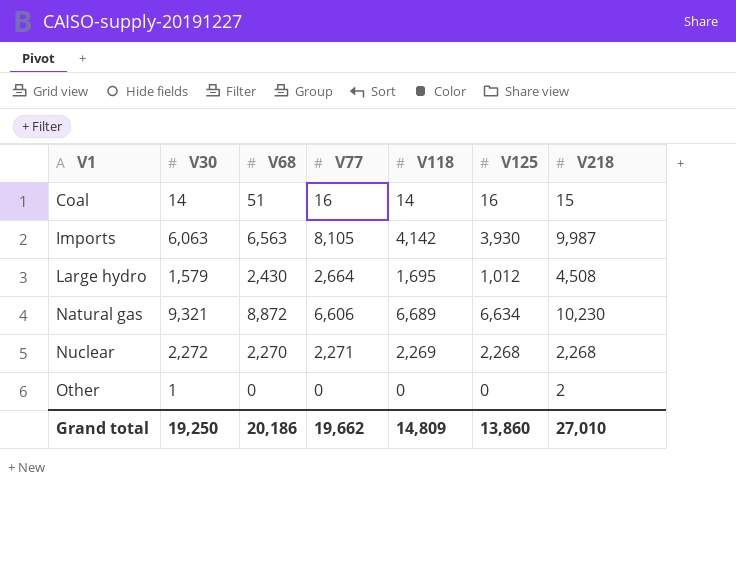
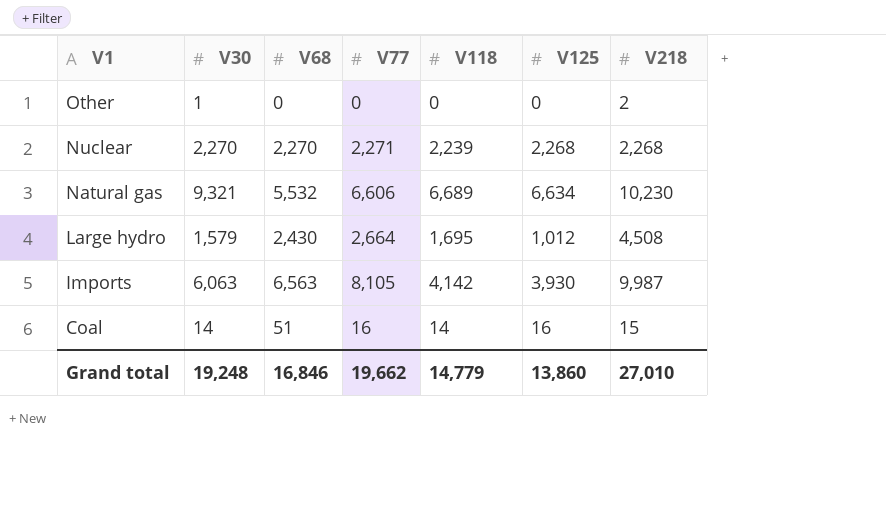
row order: V1 ascending -> V1 descending
Nuclear | V30: 2,272 -> 2,270
Nuclear | V118: 2,269 -> 2,239
Natural gas | V68: 8,872 -> 5,532
Grand total | V30: 19,250 -> 19,248
Grand total | V68: 20,186 -> 16,846
Grand total | V118: 14,809 -> 14,779

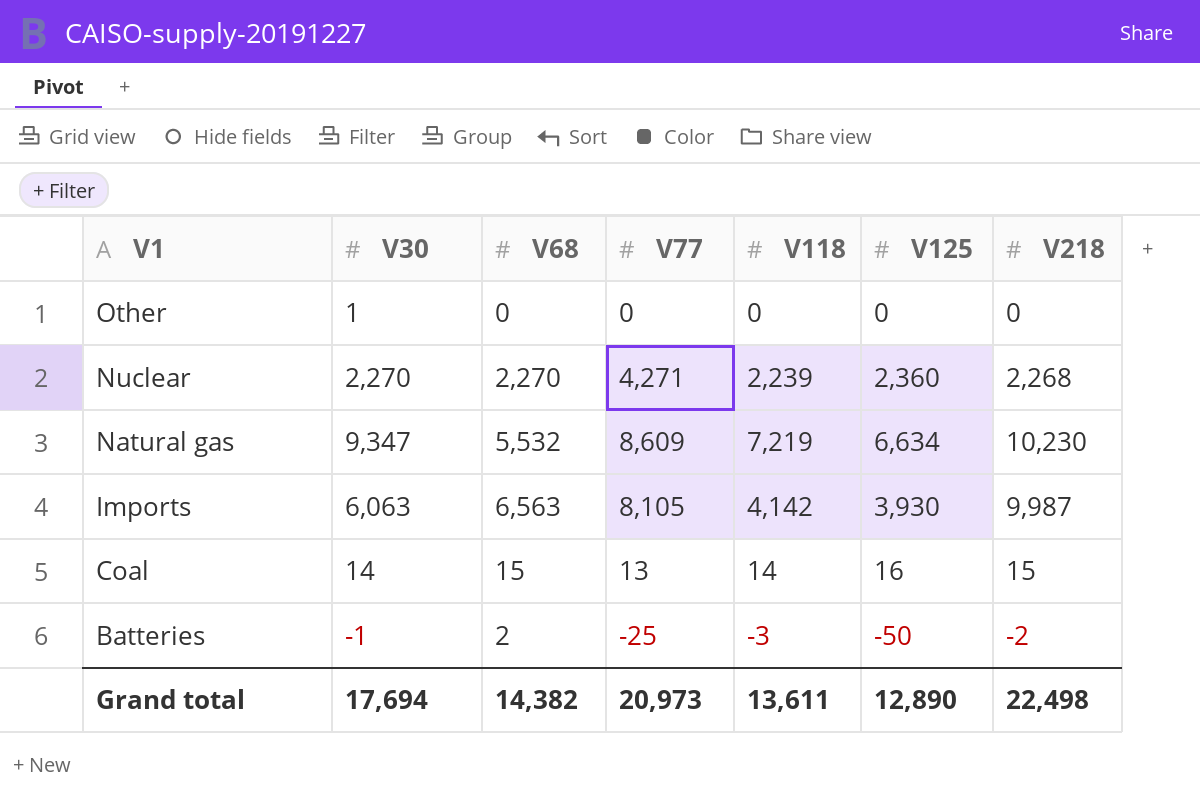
row Large hydro: 1,579 | 2,430 | 2,664 | 1,695 | 1,012 | 4,508 -> none
Other | V218: 2 -> 0
Nuclear | V77: 2,271 -> 4,271
Nuclear | V125: 2,268 -> 2,360
Natural gas | V30: 9,321 -> 9,347
Natural gas | V77: 6,606 -> 8,609
Natural gas | V118: 6,689 -> 7,219
Coal | V68: 51 -> 15
Coal | V77: 16 -> 13
row Batteries: none -> -1 | 2 | -25 | -3 | -50 | -2
Grand total | V30: 19,248 -> 17,694
Grand total | V68: 16,846 -> 14,382
Grand total | V77: 19,662 -> 20,973
Grand total | V118: 14,779 -> 13,611
Grand total | V125: 13,860 -> 12,890
Grand total | V218: 27,010 -> 22,498

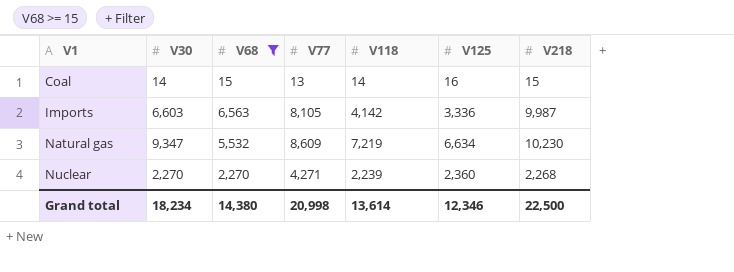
filter: none -> V68 >= 15
row order: V1 descending -> V1 ascending
Imports | V30: 6,063 -> 6,603
Imports | V125: 3,930 -> 3,336
Grand total | V30: 17,694 -> 18,234
Grand total | V68: 14,382 -> 14,380
Grand total | V77: 20,973 -> 20,998
Grand total | V118: 13,611 -> 13,614
Grand total | V125: 12,890 -> 12,346
Grand total | V218: 22,498 -> 22,500

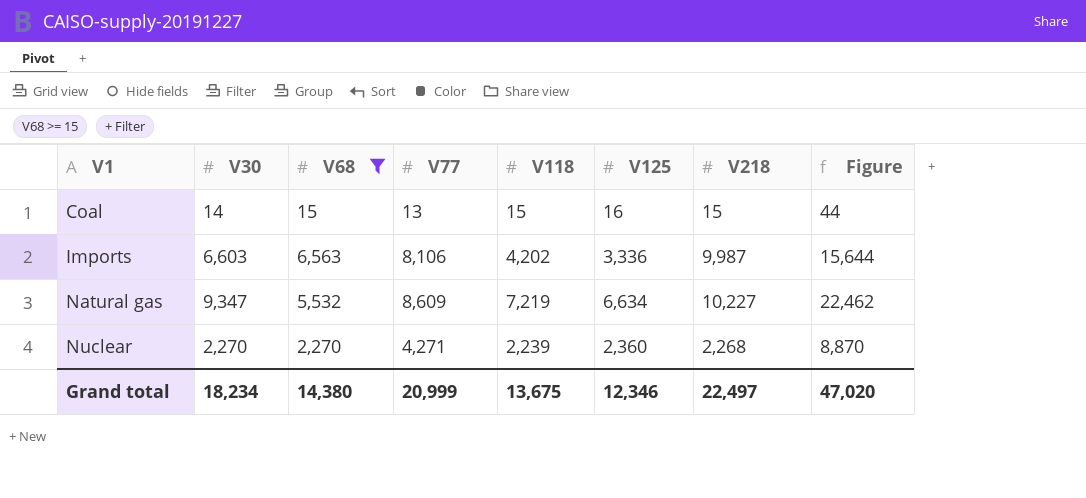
column Figure | formula: none -> [V77] + [V118] + [V125]
Coal | V118: 14 -> 15
Imports | V77: 8,105 -> 8,106
Imports | V118: 4,142 -> 4,202
Natural gas | V218: 10,230 -> 10,227
Grand total | V77: 20,998 -> 20,999
Grand total | V118: 13,614 -> 13,675
Grand total | V218: 22,500 -> 22,497

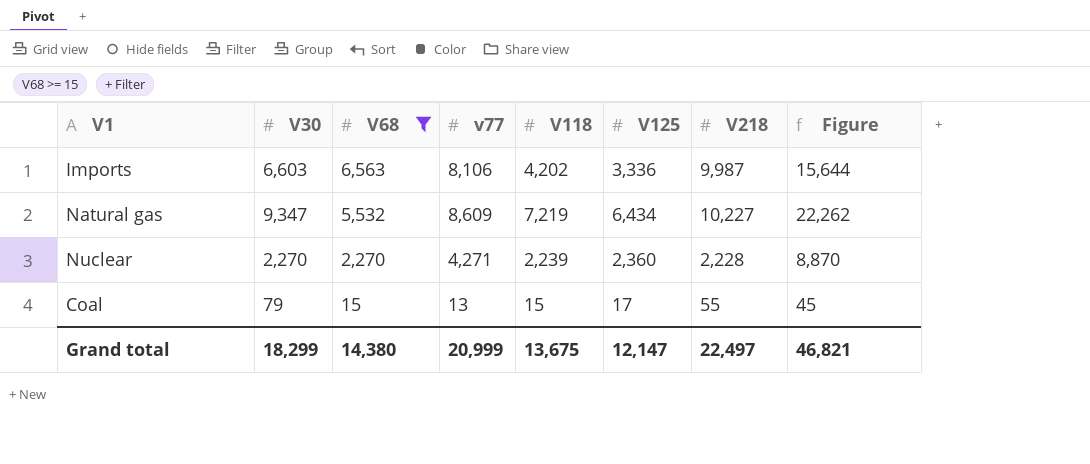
row order: V1 ascending -> V68 descending
column name: V77 -> v77
Natural gas | V125: 6,634 -> 6,434
Natural gas | Figure: 22,462 -> 22,262
Nuclear | V218: 2,268 -> 2,228
Coal | V30: 14 -> 79
Coal | V125: 16 -> 17
Coal | V218: 15 -> 55
Coal | Figure: 44 -> 45
Grand total | V30: 18,234 -> 18,299
Grand total | V125: 12,346 -> 12,147
Grand total | Figure: 47,020 -> 46,821

